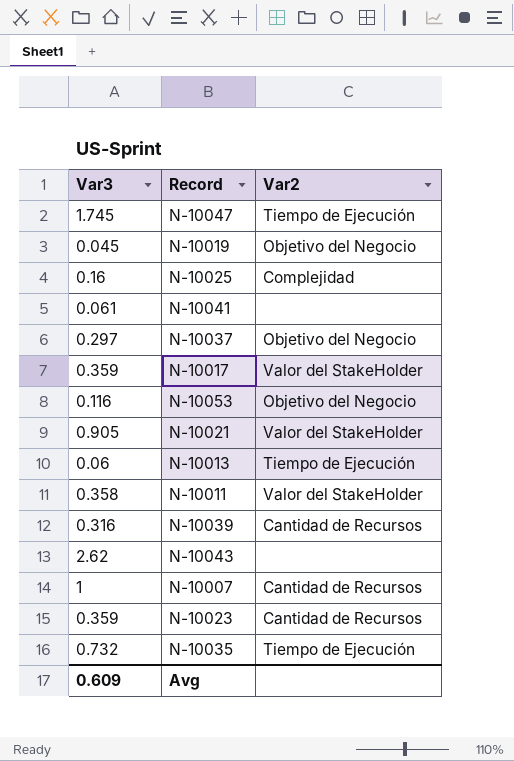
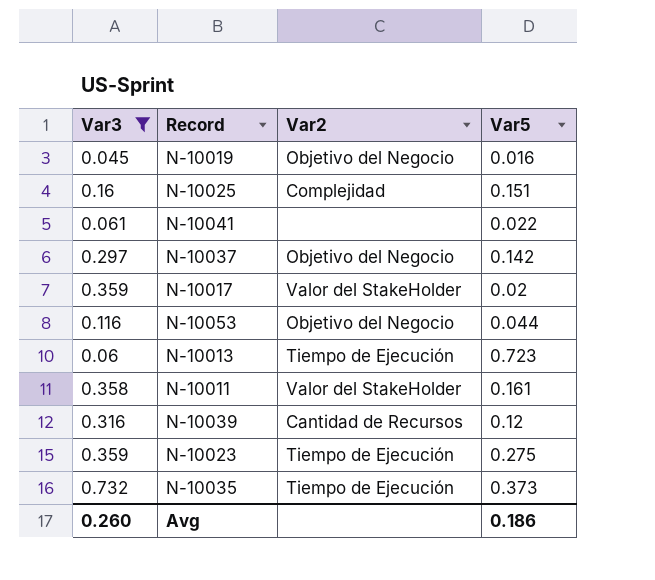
filter: none -> Var3 <= 0.732
column Var5 | position: none -> 4
N-10023 | Var2: Cantidad de Recursos -> Tiempo de Ejecución
Avg | Var3: 0.609 -> 0.260

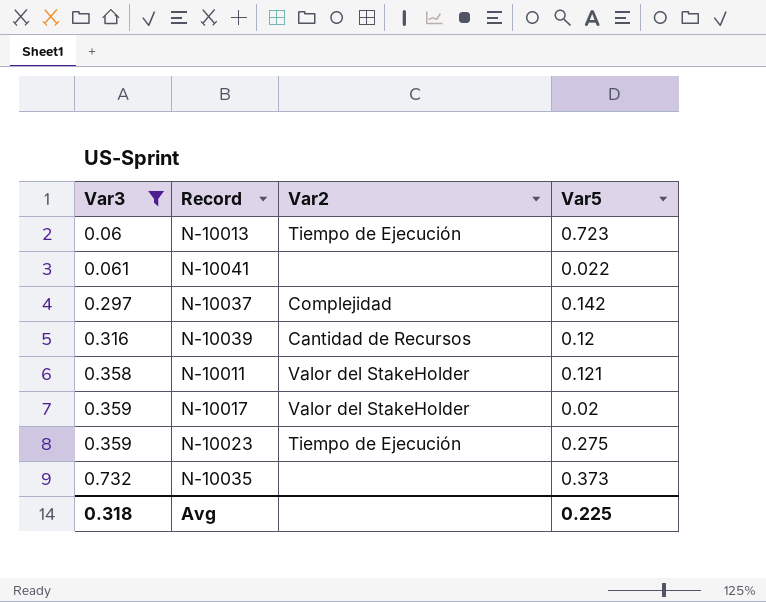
row order: none -> Var3 ascending
row N-10019: 0.045 | Objetivo del Negocio | 0.016 -> none
row N-10025: 0.16 | Complejidad | 0.151 -> none
row N-10053: 0.116 | Objetivo del Negocio | 0.044 -> none
N-10037 | Var2: Objetivo del Negocio -> Complejidad
N-10011 | Var5: 0.161 -> 0.121
N-10035 | Var2: Tiempo de Ejecución -> none
Avg | Var3: 0.260 -> 0.318
Avg | Var5: 0.186 -> 0.225

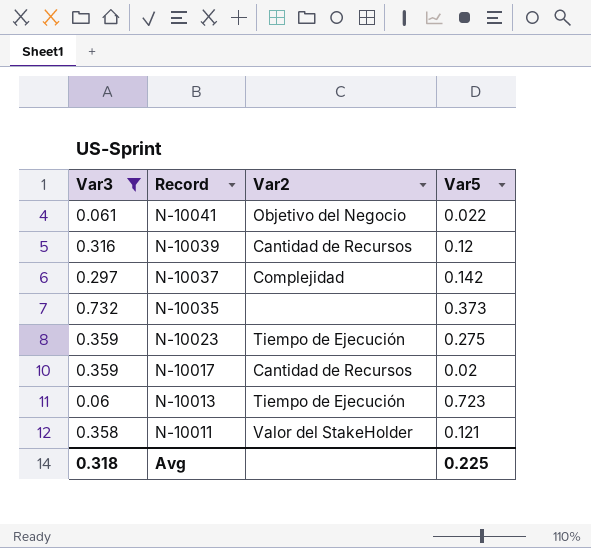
row order: Var3 ascending -> Record descending
N-10041 | Var2: none -> Objetivo del Negocio
N-10017 | Var2: Valor del StakeHolder -> Cantidad de Recursos

